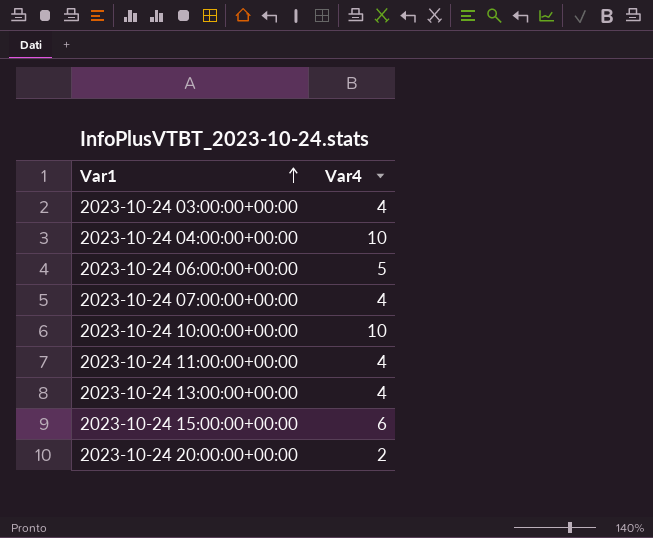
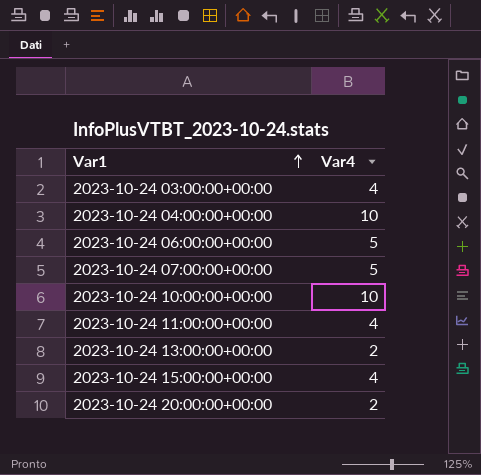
2023-10-24 07:00:00+00:00 | Var4: 4 -> 5
2023-10-24 13:00:00+00:00 | Var4: 4 -> 2
2023-10-24 15:00:00+00:00 | Var4: 6 -> 4

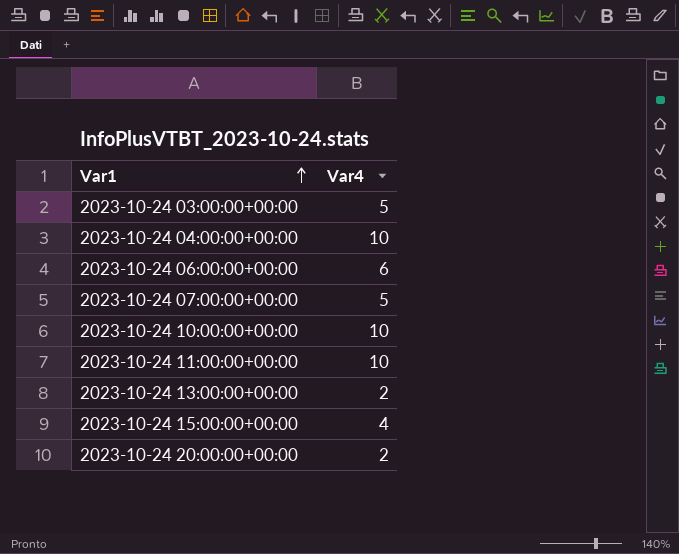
2023-10-24 03:00:00+00:00 | Var4: 4 -> 5
2023-10-24 06:00:00+00:00 | Var4: 5 -> 6
2023-10-24 11:00:00+00:00 | Var4: 4 -> 10

